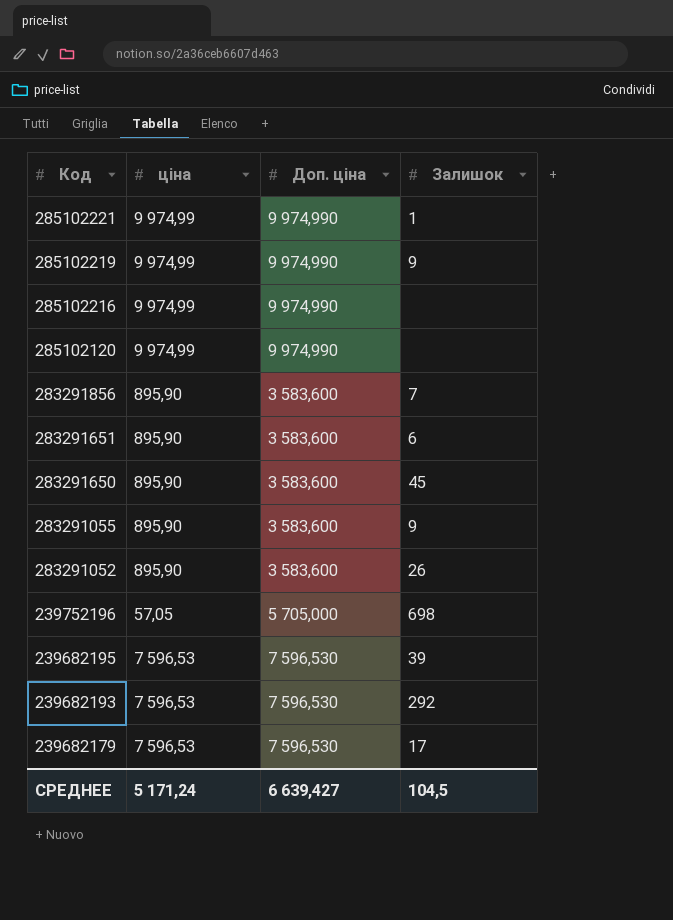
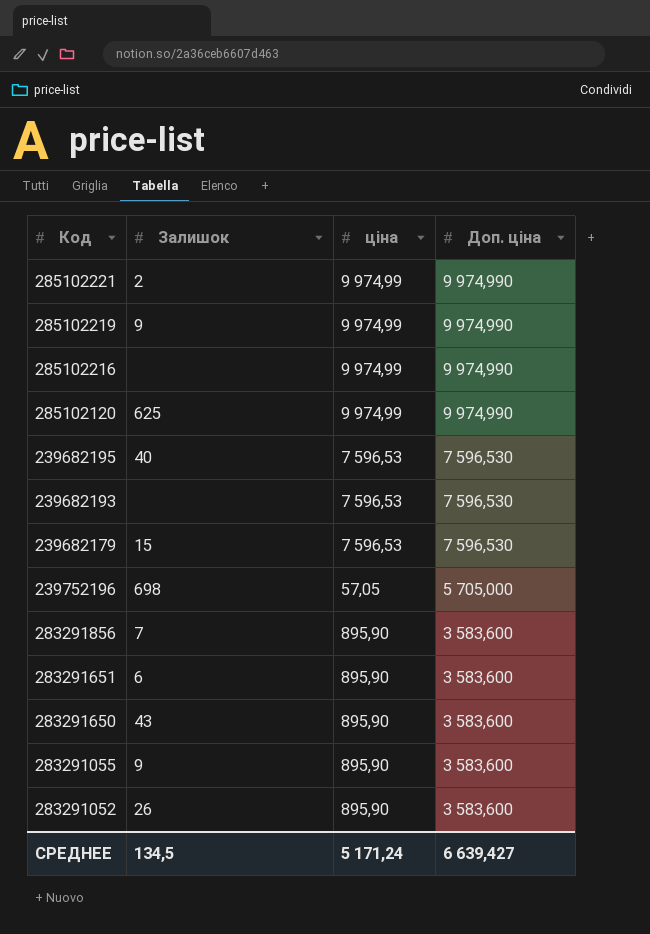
row order: Код descending -> Доп. ціна descending
column Залишок | position: 4 -> 2
285102221 | Залишок: 1 -> 2
285102120 | Залишок: none -> 625
239682195 | Залишок: 39 -> 40
239682193 | Залишок: 292 -> none
239682179 | Залишок: 17 -> 15
283291650 | Залишок: 45 -> 43
СРЕДНЕЕ | Залишок: 104,5 -> 134,5

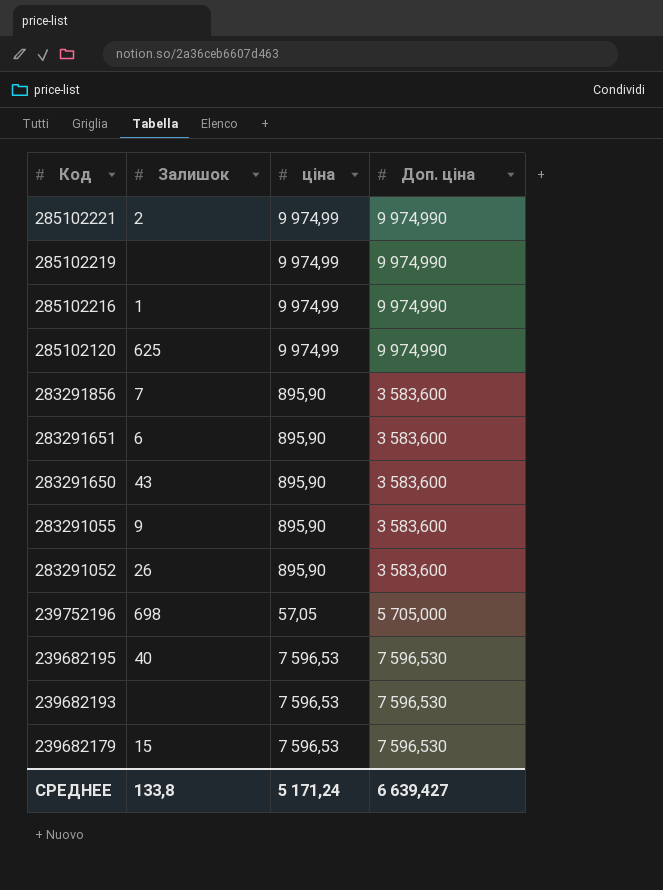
row order: Доп. ціна descending -> Код descending
285102219 | Залишок: 9 -> none
285102216 | Залишок: none -> 1
СРЕДНЕЕ | Залишок: 134,5 -> 133,8

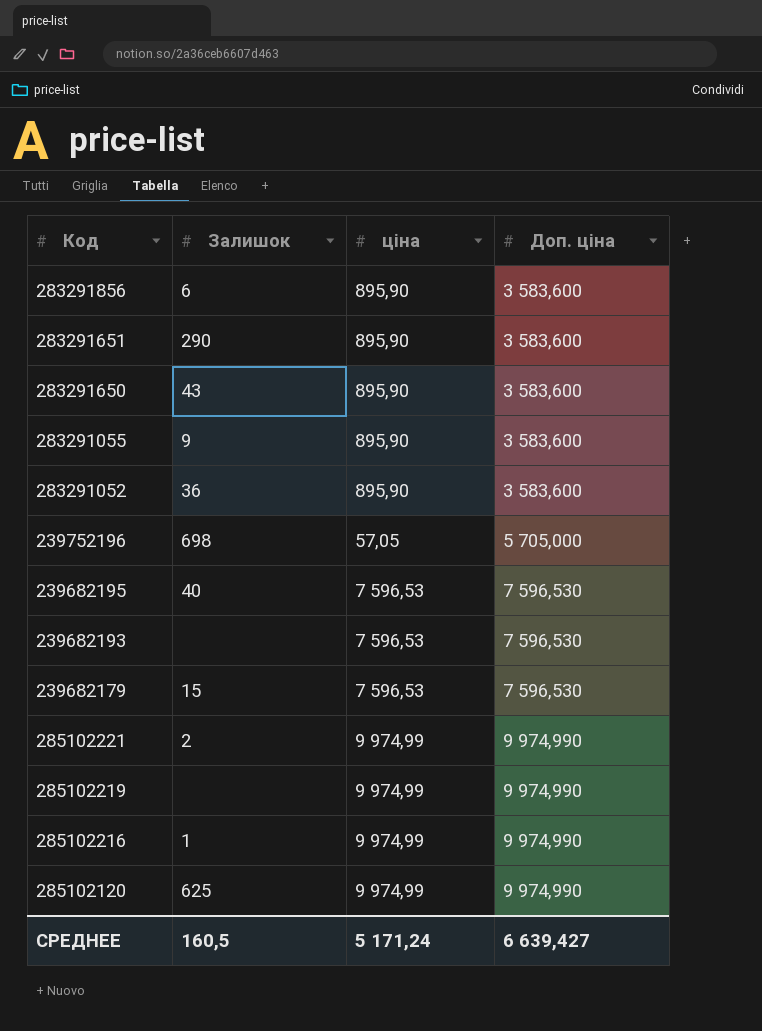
row order: Код descending -> Доп. ціна ascending
283291856 | Залишок: 7 -> 6
283291651 | Залишок: 6 -> 290
283291052 | Залишок: 26 -> 36
СРЕДНЕЕ | Залишок: 133,8 -> 160,5

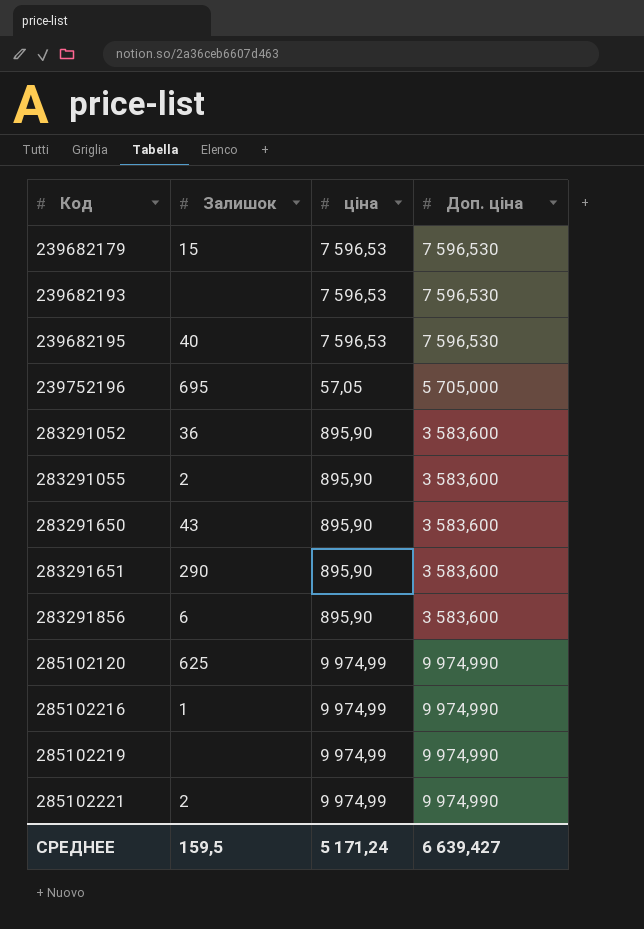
row order: Доп. ціна ascending -> Код ascending
239752196 | Залишок: 698 -> 695
283291055 | Залишок: 9 -> 2
СРЕДНЕЕ | Залишок: 160,5 -> 159,5

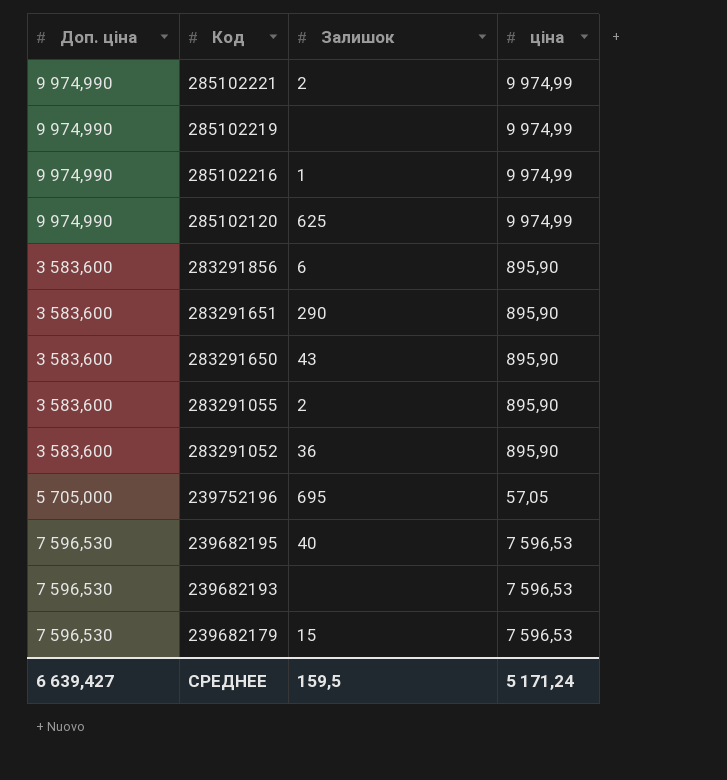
row order: Код ascending -> Код descending
column Доп. ціна | position: 4 -> 1

